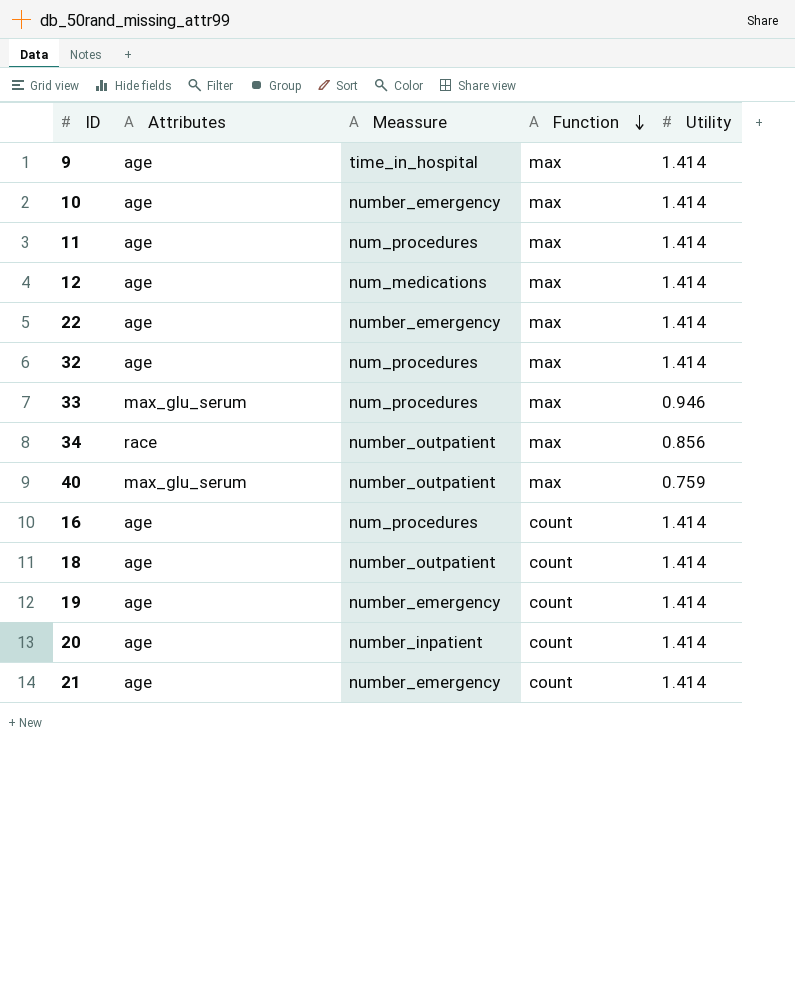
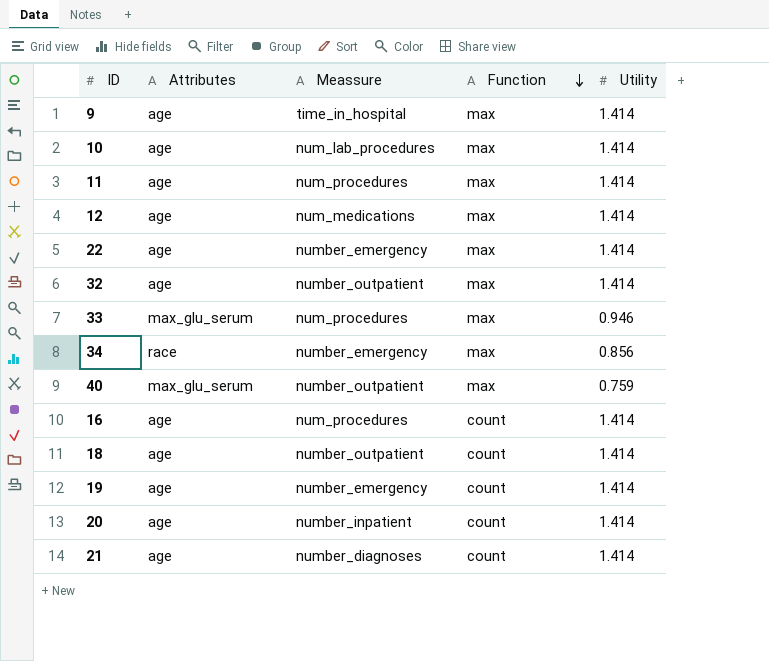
10 | Meassure: number_emergency -> num_lab_procedures
32 | Meassure: num_procedures -> number_outpatient
34 | Meassure: number_outpatient -> number_emergency
21 | Meassure: number_emergency -> number_diagnoses

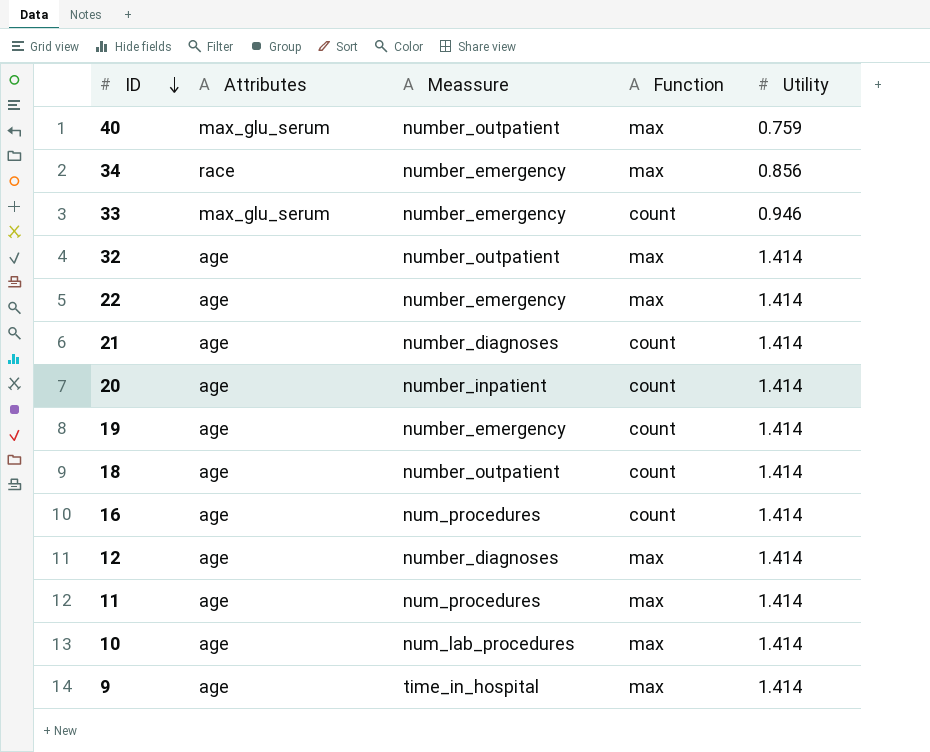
row order: Function descending -> ID descending
33 | Meassure: num_procedures -> number_emergency
33 | Function: max -> count
12 | Meassure: num_medications -> number_diagnoses

